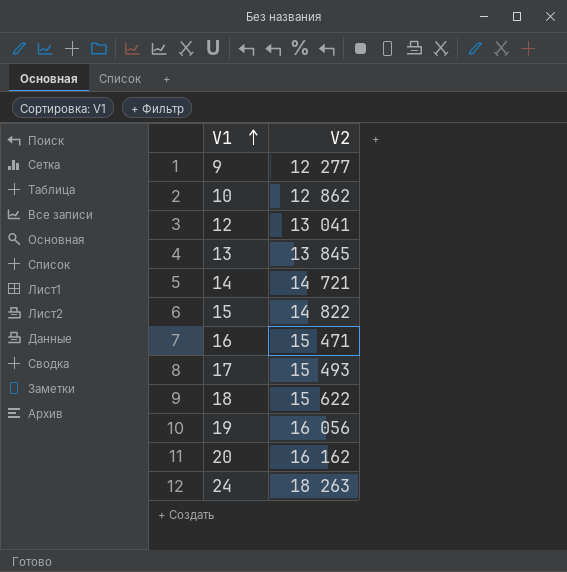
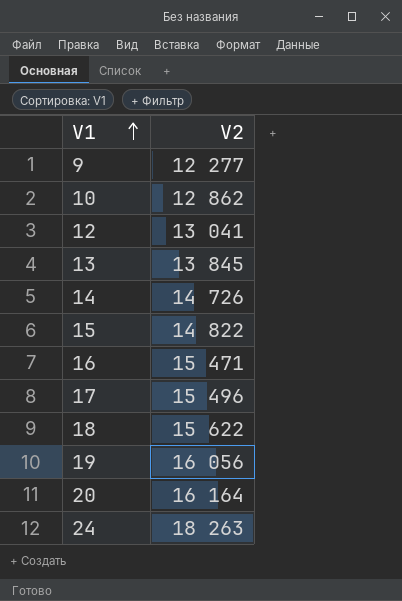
14 | V2: 14 721 -> 14 726
17 | V2: 15 493 -> 15 496
20 | V2: 16 162 -> 16 164

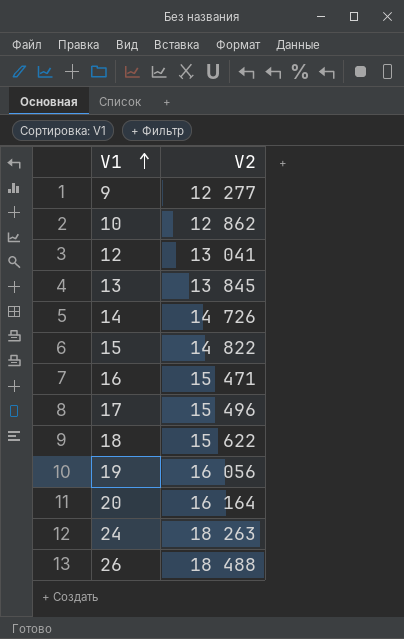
row 26: none -> 18 488

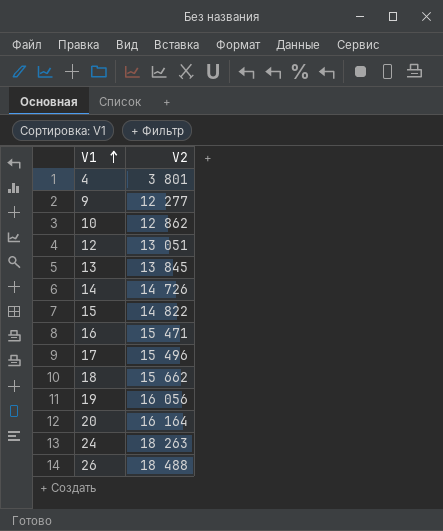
row 4: none -> 3 801
12 | V2: 13 041 -> 13 051
18 | V2: 15 622 -> 15 662

